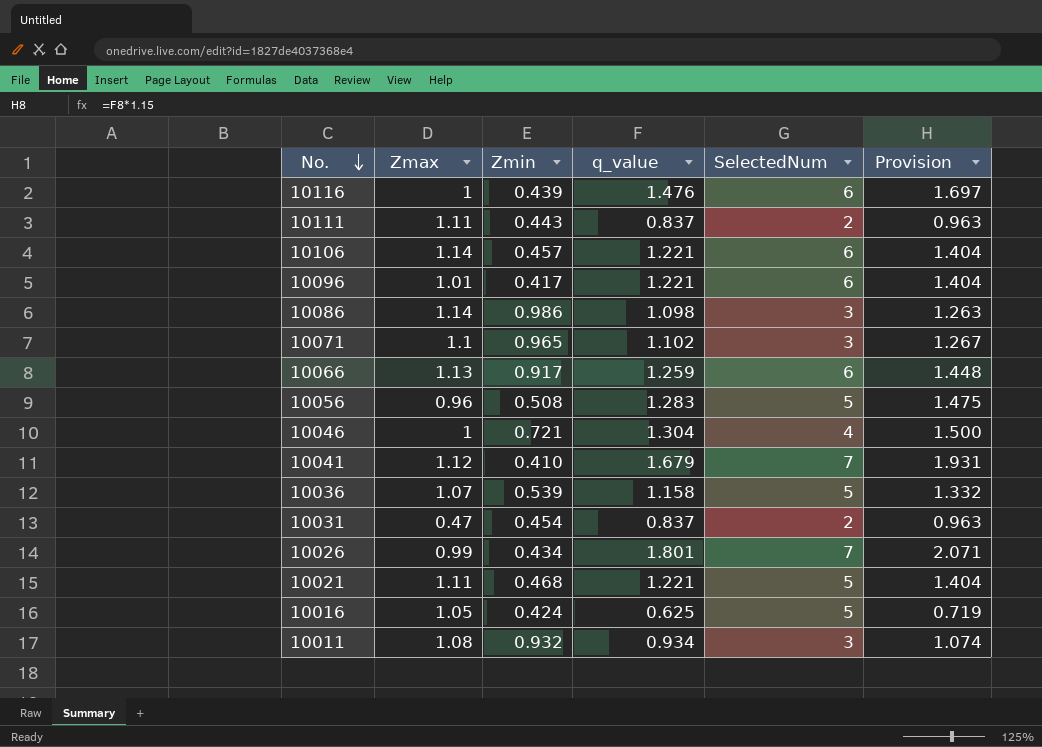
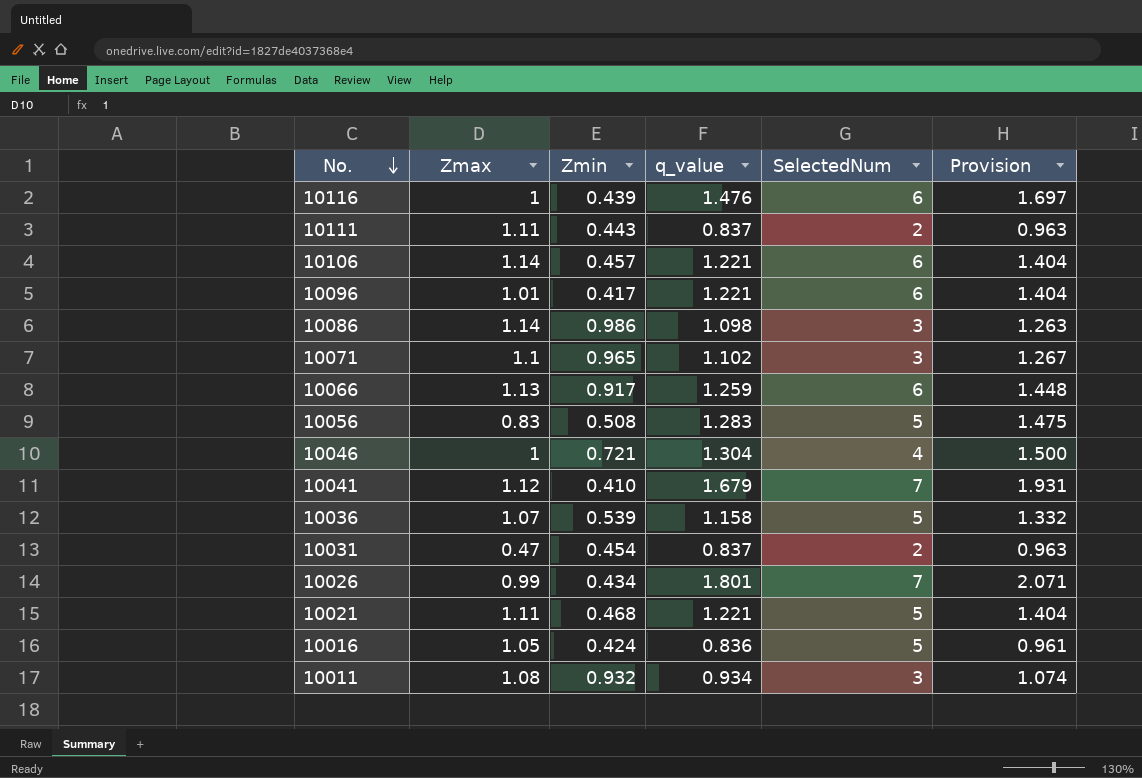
10056 | Zmax: 0.96 -> 0.83
10016 | q_value: 0.625 -> 0.836
10016 | Provision: 0.719 -> 0.961

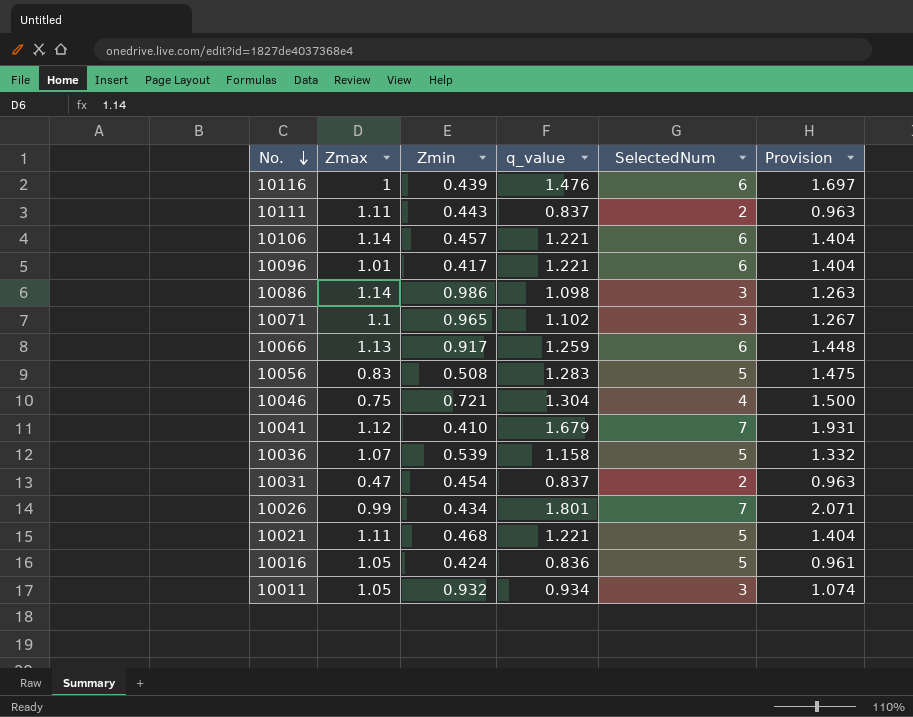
10046 | Zmax: 1 -> 0.75
10011 | Zmax: 1.08 -> 1.05

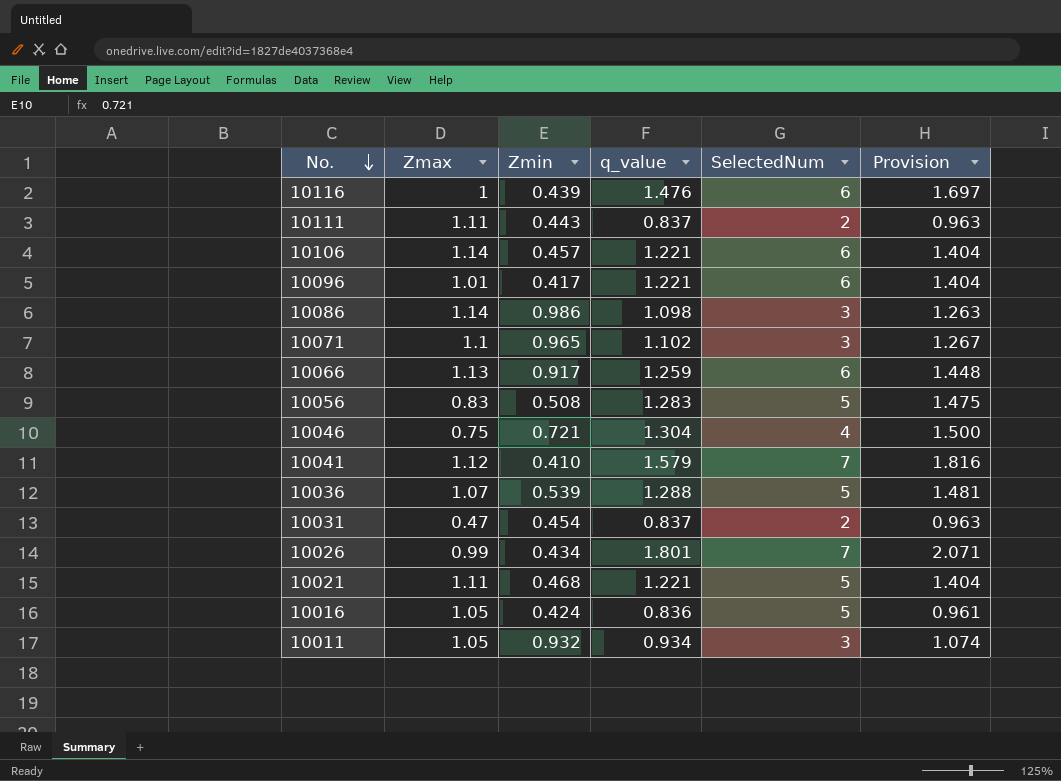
10041 | q_value: 1.679 -> 1.579
10041 | Provision: 1.931 -> 1.816
10036 | q_value: 1.158 -> 1.288
10036 | Provision: 1.332 -> 1.481

